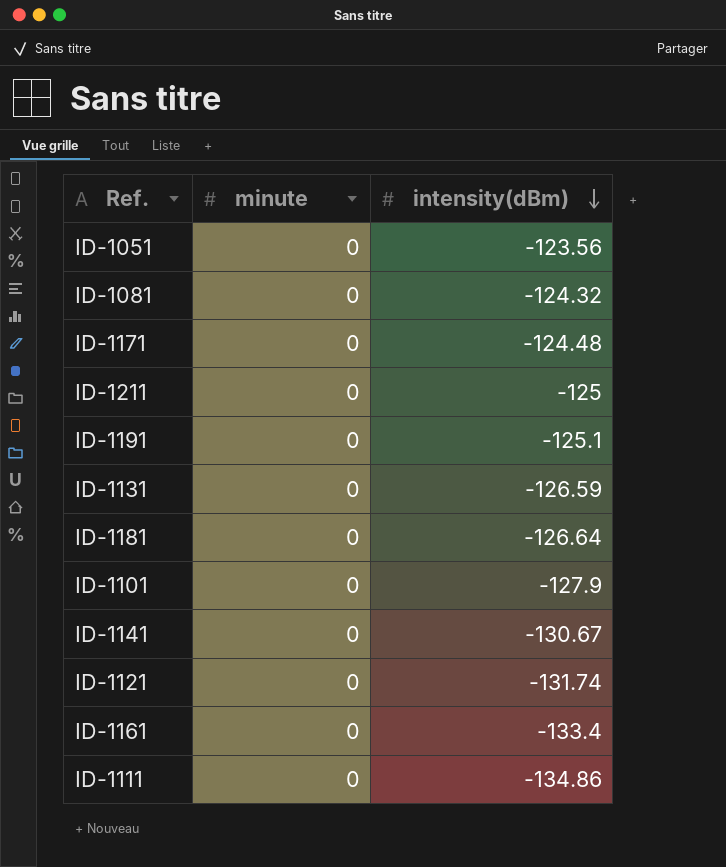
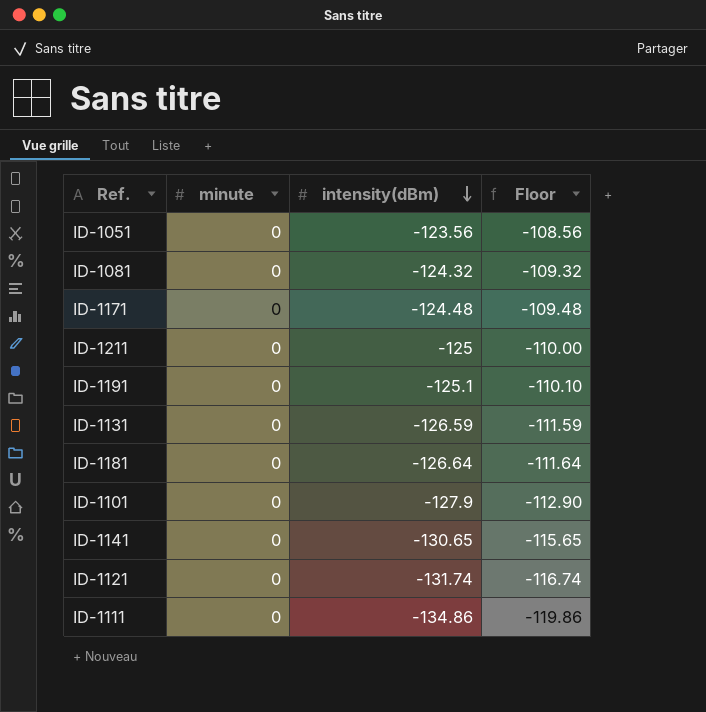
column Floor | formula: none -> [intensity(dBm)] + 15
row ID-1161: 0 | -133.4 -> none
ID-1141 | intensity(dBm): -130.67 -> -130.65

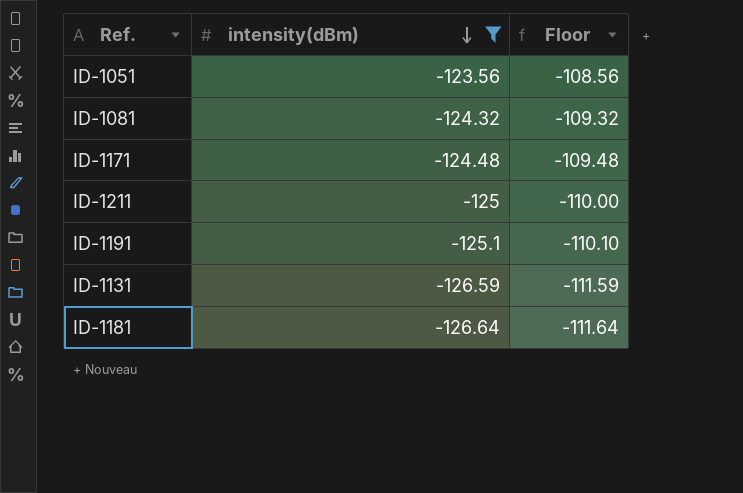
filter: none -> intensity(dBm) >= -126.64
column minute | position: 2 -> none

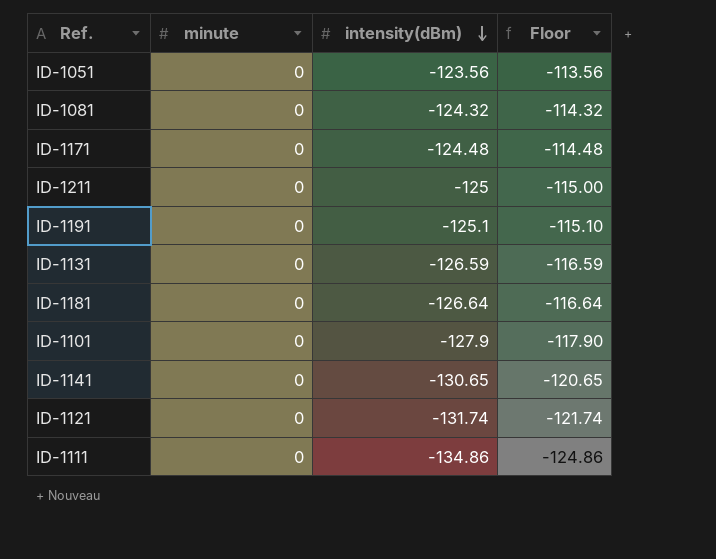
filter: intensity(dBm) >= -126.64 -> none
column minute | position: none -> 2
column Floor | formula: [intensity(dBm)] + 15 -> [intensity(dBm)] + 10

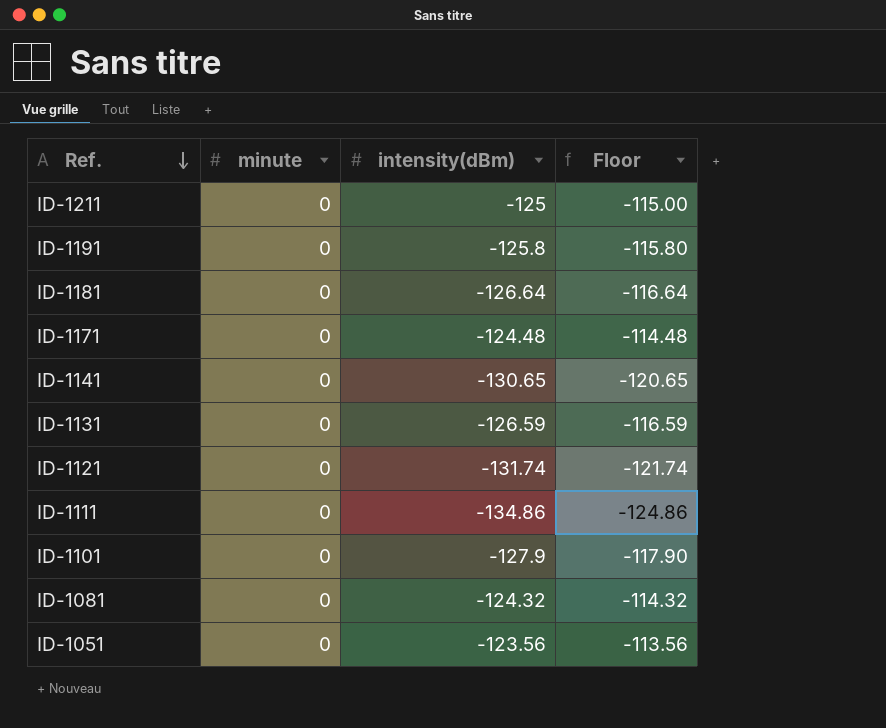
row order: intensity(dBm) descending -> Ref. descending
ID-1191 | intensity(dBm): -125.1 -> -125.8
ID-1191 | Floor: -115.10 -> -115.80

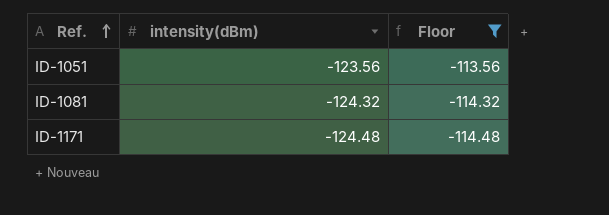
filter: none -> Floor >= -114.48
row order: Ref. descending -> Ref. ascending
column minute | position: 2 -> none

